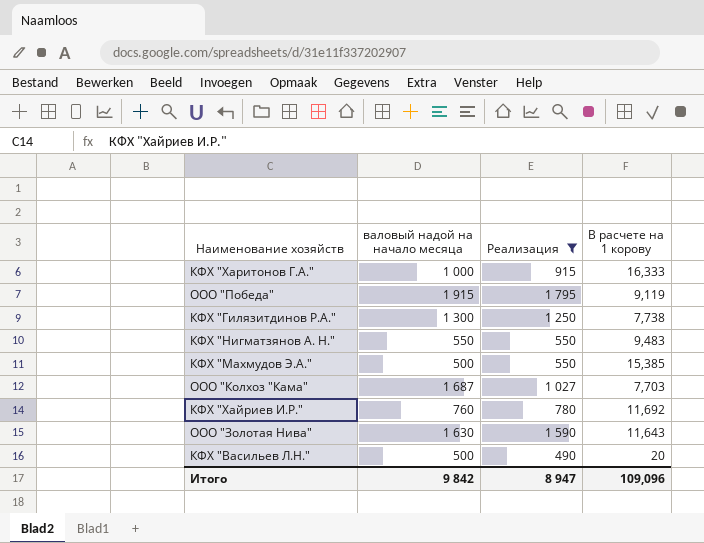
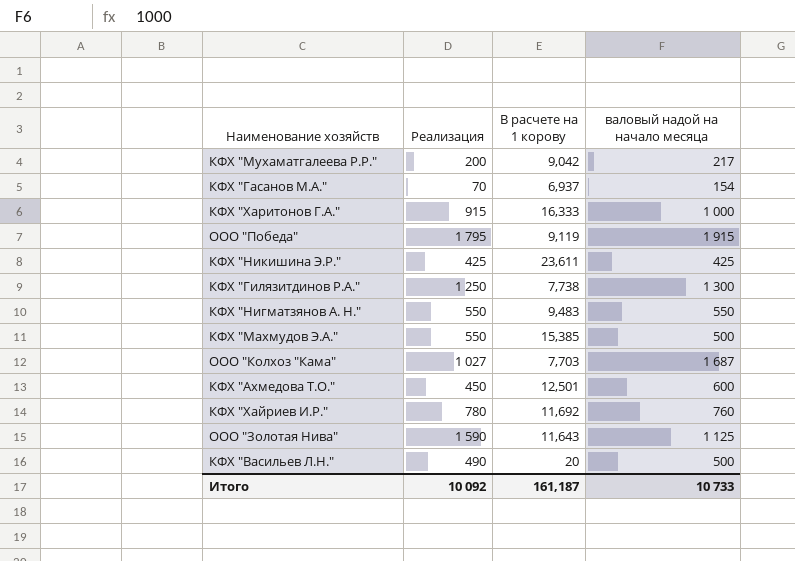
filter: Реализация >= 490 -> none
column валовый надой на начало месяца | position: 2 -> 4
ООО "Золотая Нива" | валовый надой на начало месяца: 1 630 -> 1 125
Итого | Реализация: 8 947 -> 10 092
Итого | В расчете на 1 корову: 109,096 -> 161,187
Итого | валовый надой на начало месяца: 9 842 -> 10 733

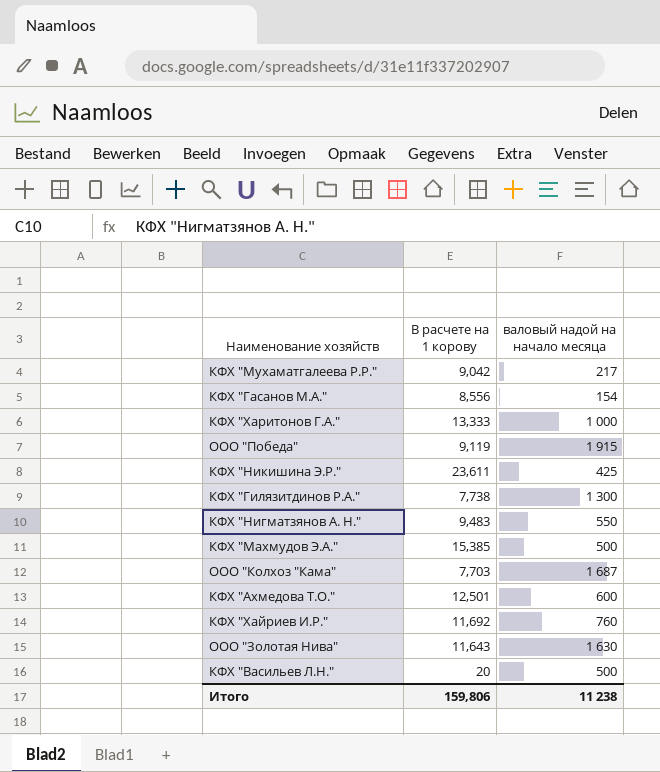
column Реализация | position: 2 -> none
КФХ "Гасанов М.А." | В расчете на 1 корову: 6,937 -> 8,556
КФХ "Харитонов Г.А." | В расчете на 1 корову: 16,333 -> 13,333
ООО "Золотая Нива" | валовый надой на начало месяца: 1 125 -> 1 630
Итого | В расчете на 1 корову: 161,187 -> 159,806
Итого | валовый надой на начало месяца: 10 733 -> 11 238

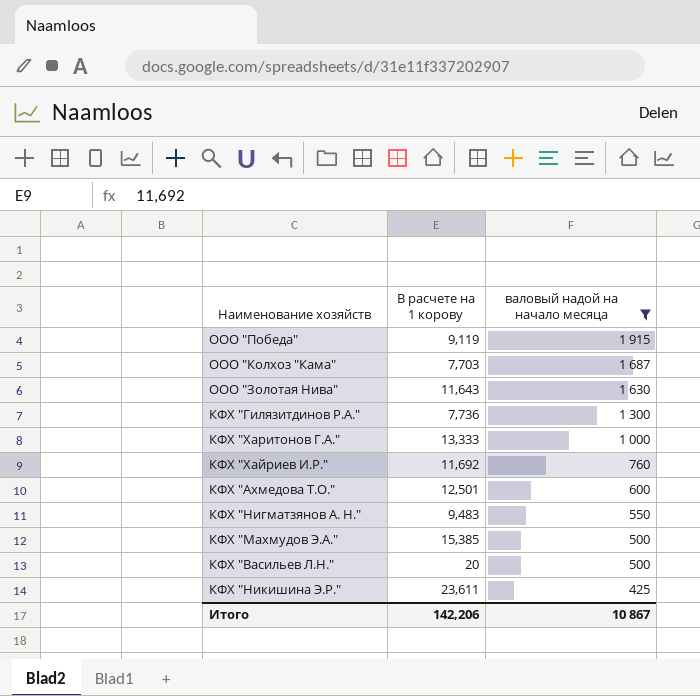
filter: none -> валовый надой на начало месяца >= 425
row order: none -> валовый надой на начало месяца descending
КФХ "Гилязитдинов Р.А." | В расчете на 1 корову: 7,738 -> 7,736
Итого | В расчете на 1 корову: 159,806 -> 142,206
Итого | валовый надой на начало месяца: 11 238 -> 10 867

